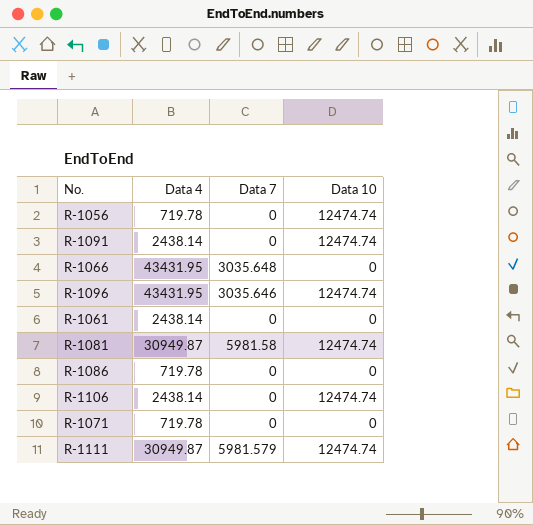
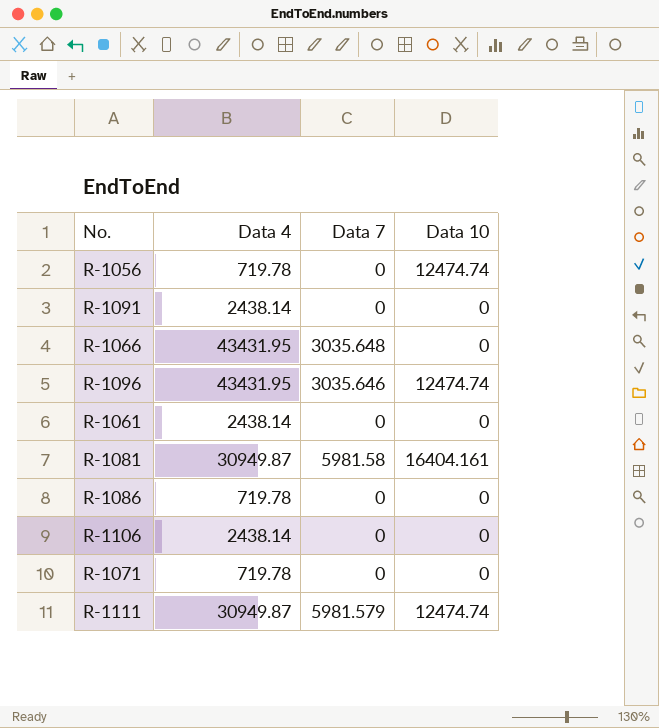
R-1091 | Data 10: 12474.74 -> 0
R-1081 | Data 10: 12474.74 -> 16404.161
R-1106 | Data 10: 12474.74 -> 0

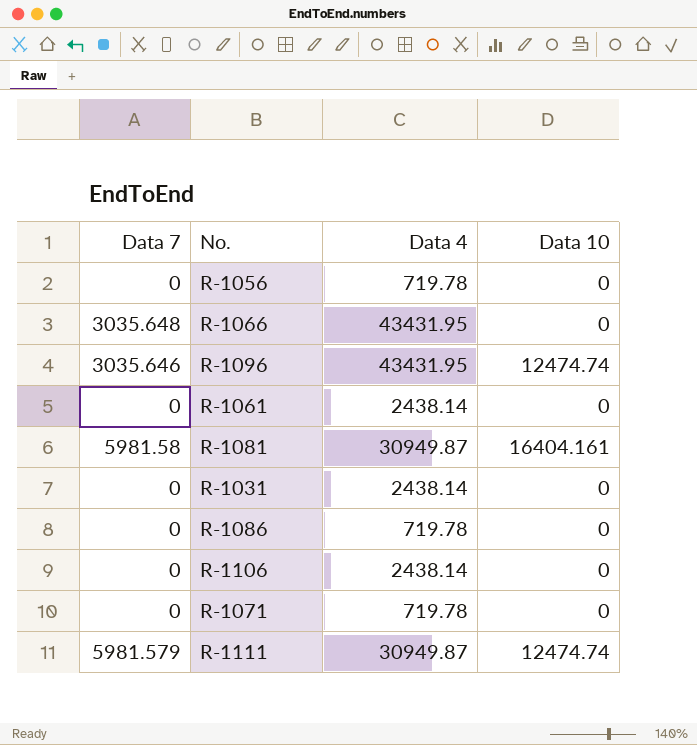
column Data 7 | position: 3 -> 1
row R-1091: 2438.14 | 0 | 0 -> none
R-1056 | Data 10: 12474.74 -> 0
row R-1031: none -> 0 | 2438.14 | 0

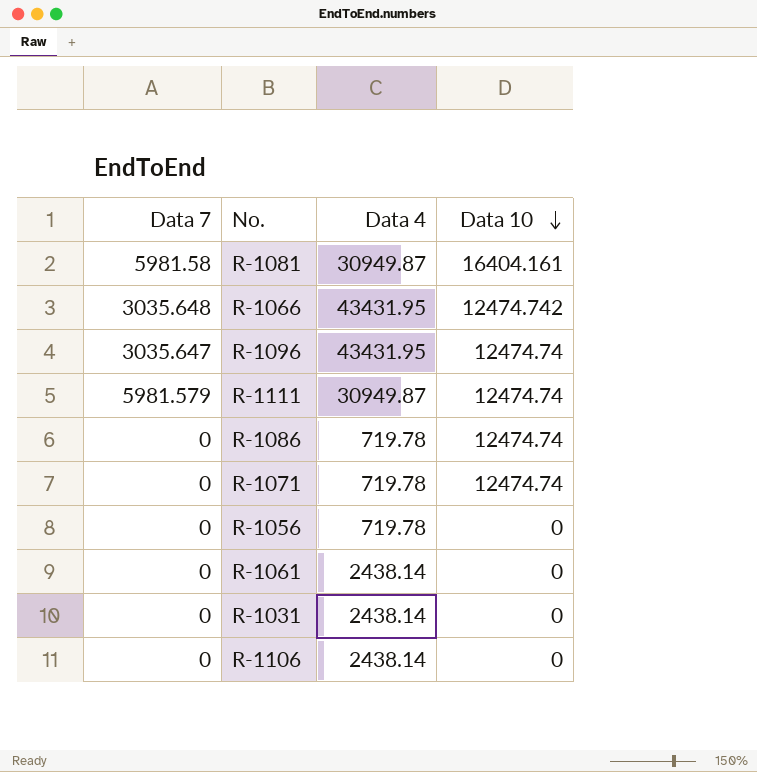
row order: none -> Data 10 descending
R-1066 | Data 10: 0 -> 12474.742
R-1096 | Data 7: 3035.646 -> 3035.647
R-1086 | Data 10: 0 -> 12474.74
R-1071 | Data 10: 0 -> 12474.74

